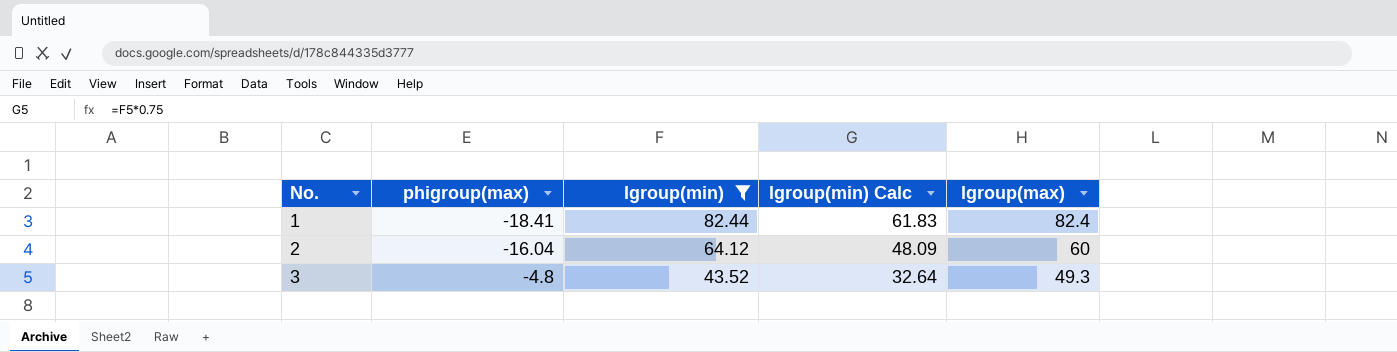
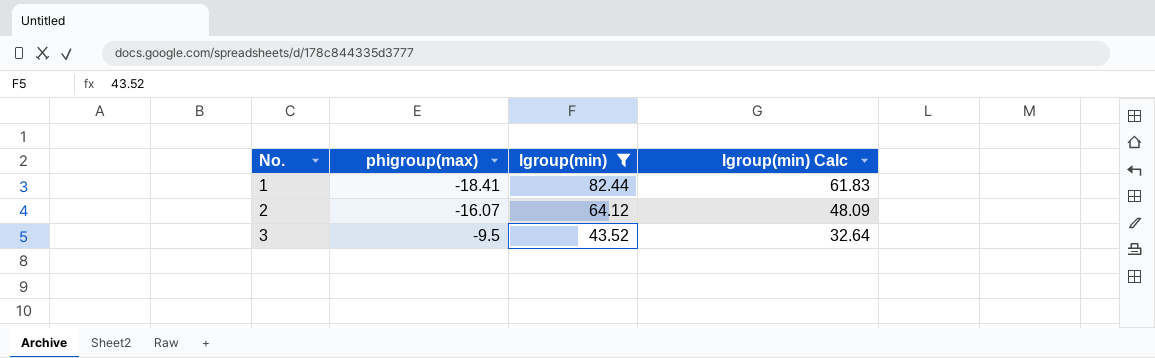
column lgroup(max) | position: 5 -> none
2 | phigroup(max): -16.04 -> -16.07
3 | phigroup(max): -4.8 -> -9.5

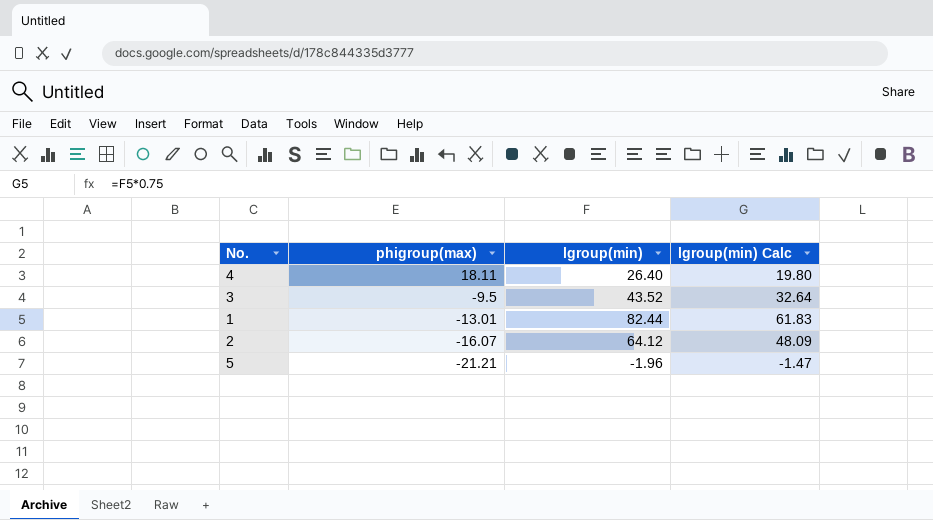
filter: lgroup(min) >= 43.52 -> none
row order: No. ascending -> phigroup(max) descending
1 | phigroup(max): -18.41 -> -13.01

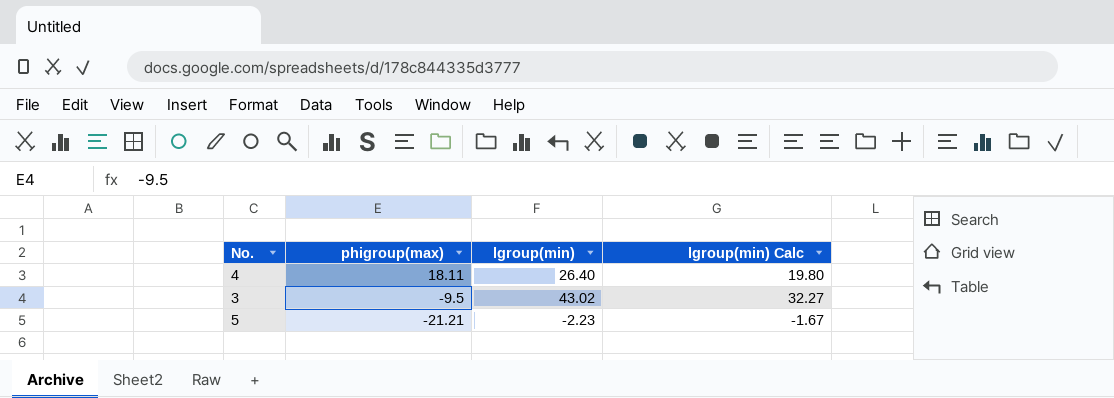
row 1: -13.01 | 82.44 | 61.83 -> none
row 2: -16.07 | 64.12 | 48.09 -> none
3 | lgroup(min): 43.52 -> 43.02
3 | lgroup(min) Calc: 32.64 -> 32.27
5 | lgroup(min): -1.96 -> -2.23
5 | lgroup(min) Calc: -1.47 -> -1.67

